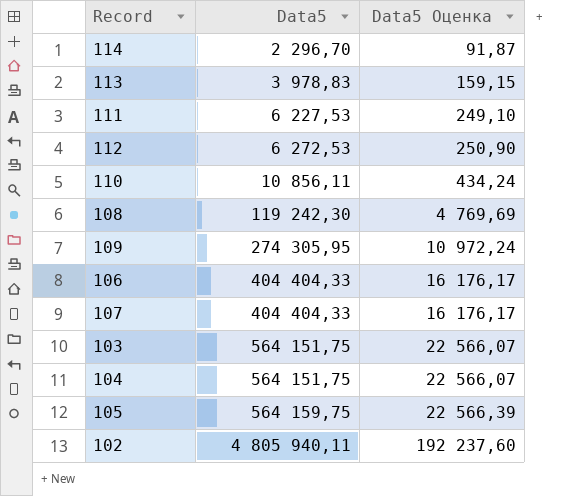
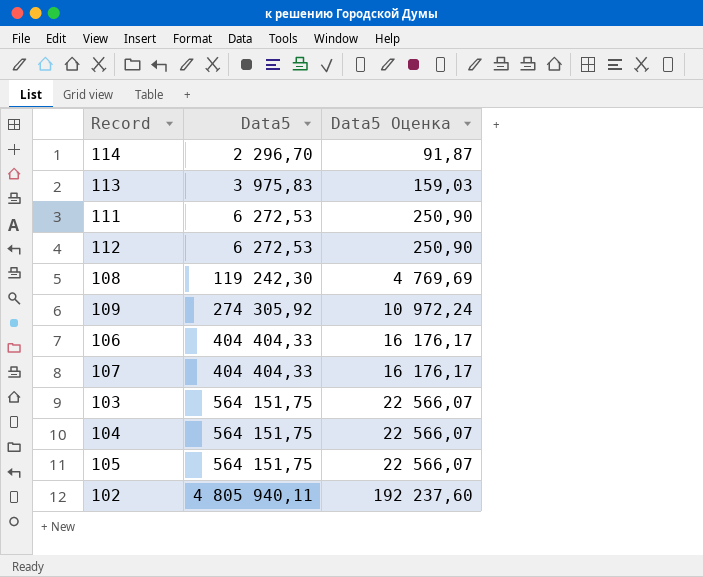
row 110: 10 856,11 | 434,24 -> none
113 | Data5: 3 978,83 -> 3 975,83
113 | Data5 Оценка: 159,15 -> 159,03
111 | Data5: 6 227,53 -> 6 272,53
111 | Data5 Оценка: 249,10 -> 250,90
109 | Data5: 274 305,95 -> 274 305,92
105 | Data5: 564 159,75 -> 564 151,75
105 | Data5 Оценка: 22 566,39 -> 22 566,07

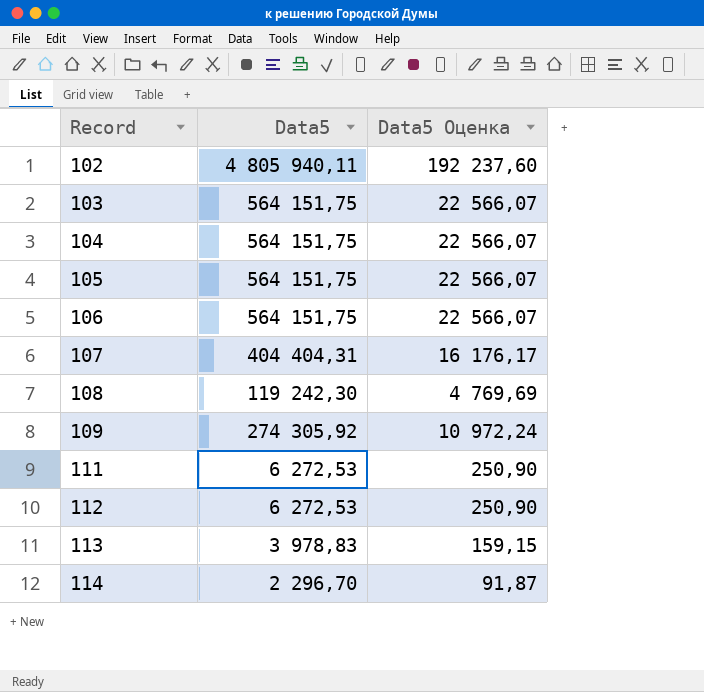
row order: Data5 ascending -> Record ascending
106 | Data5: 404 404,33 -> 564 151,75
106 | Data5 Оценка: 16 176,17 -> 22 566,07
107 | Data5: 404 404,33 -> 404 404,31
113 | Data5: 3 975,83 -> 3 978,83
113 | Data5 Оценка: 159,03 -> 159,15

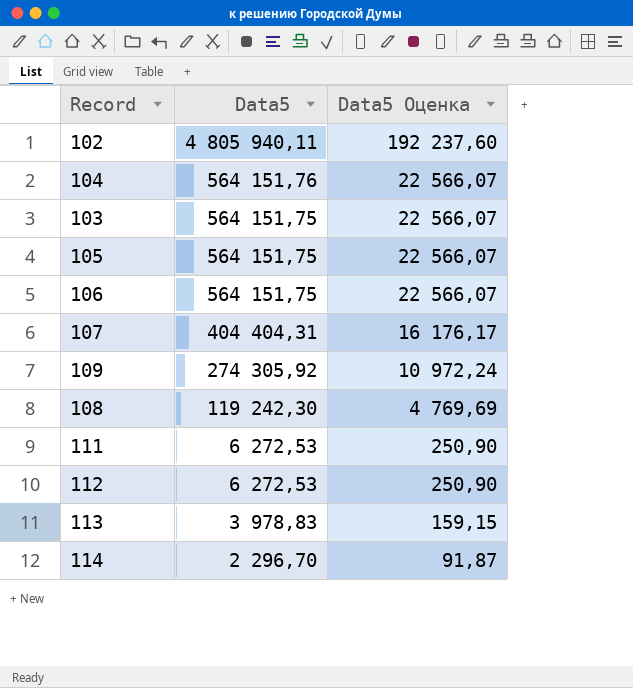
row order: Record ascending -> Data5 descending
104 | Data5: 564 151,75 -> 564 151,76

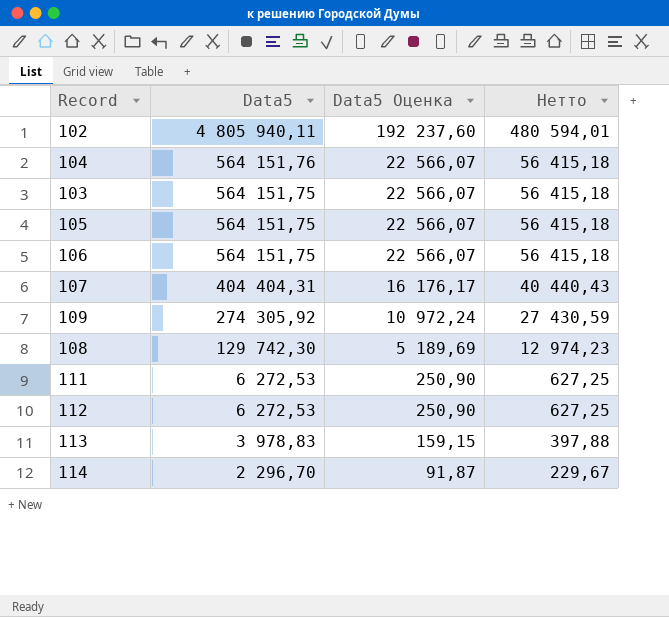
column Нетто | formula: none -> [Data5] * 0,1
108 | Data5: 119 242,30 -> 129 742,30
108 | Data5 Оценка: 4 769,69 -> 5 189,69

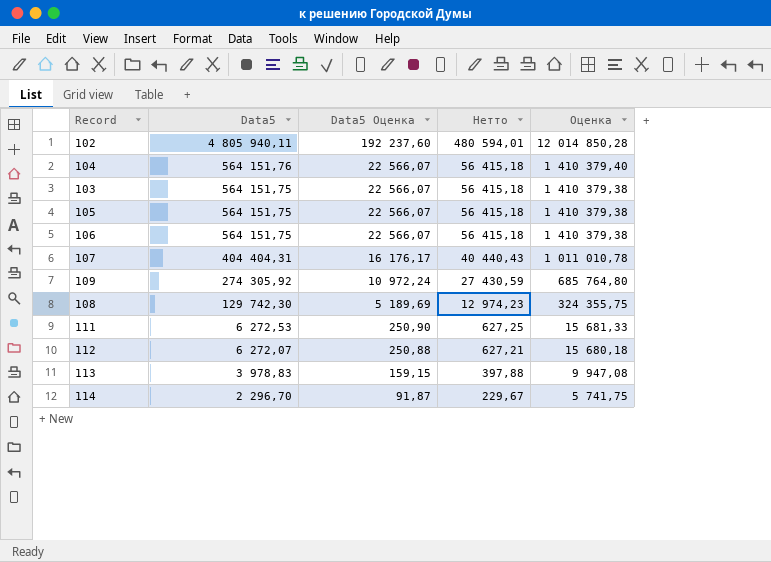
column Оценка | formula: none -> [Data5] * 2,5
112 | Data5: 6 272,53 -> 6 272,07
112 | Data5 Оценка: 250,90 -> 250,88
112 | Нетто: 627,25 -> 627,21

